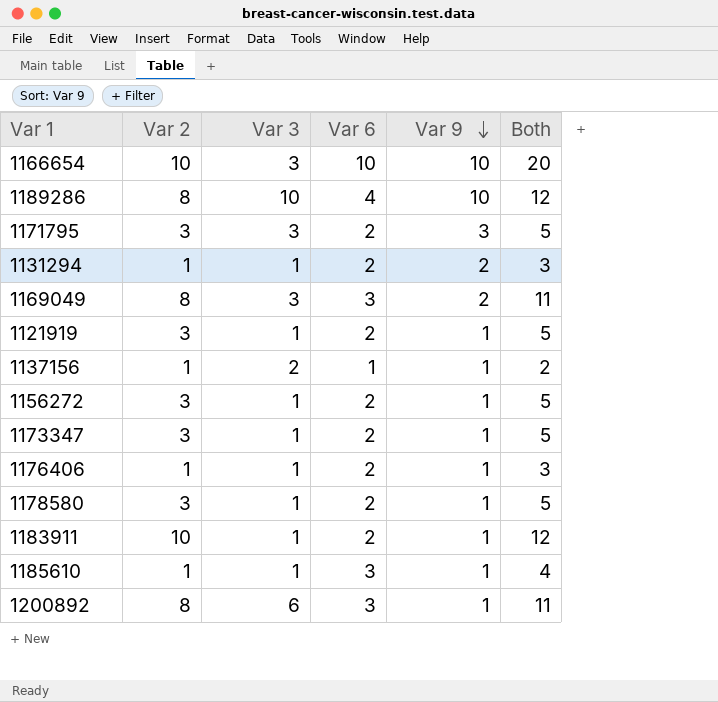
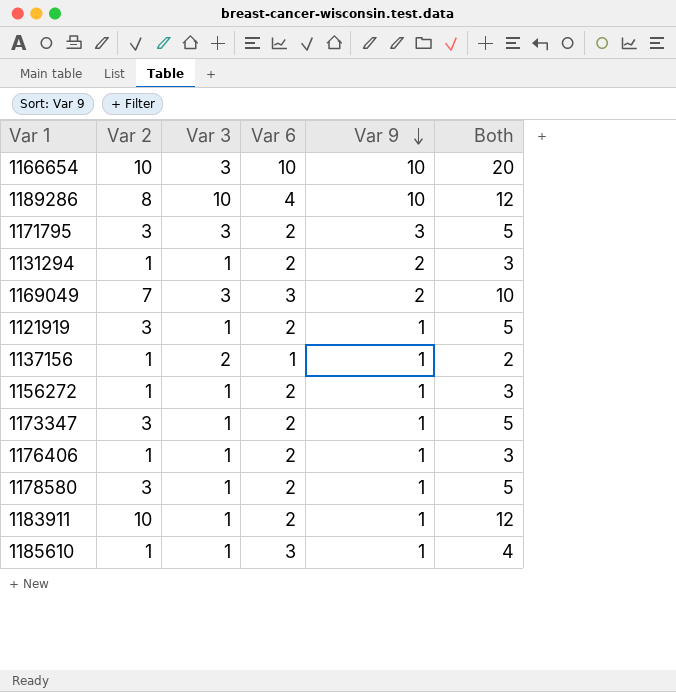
row 1200892: 8 | 6 | 3 | 1 | 11 -> none
1169049 | Var 2: 8 -> 7
1169049 | Both: 11 -> 10
1156272 | Var 2: 3 -> 1
1156272 | Both: 5 -> 3

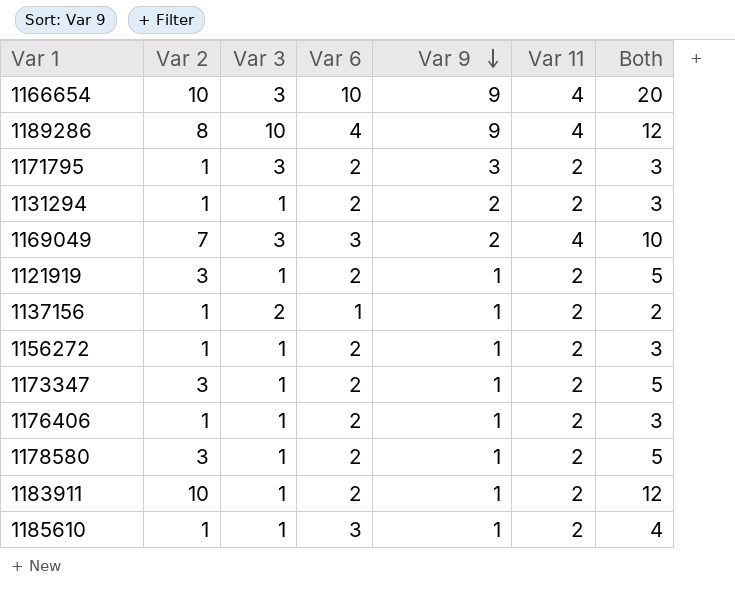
column Var 11 | position: none -> 6
1166654 | Var 9: 10 -> 9
1189286 | Var 9: 10 -> 9
1171795 | Var 2: 3 -> 1
1171795 | Both: 5 -> 3

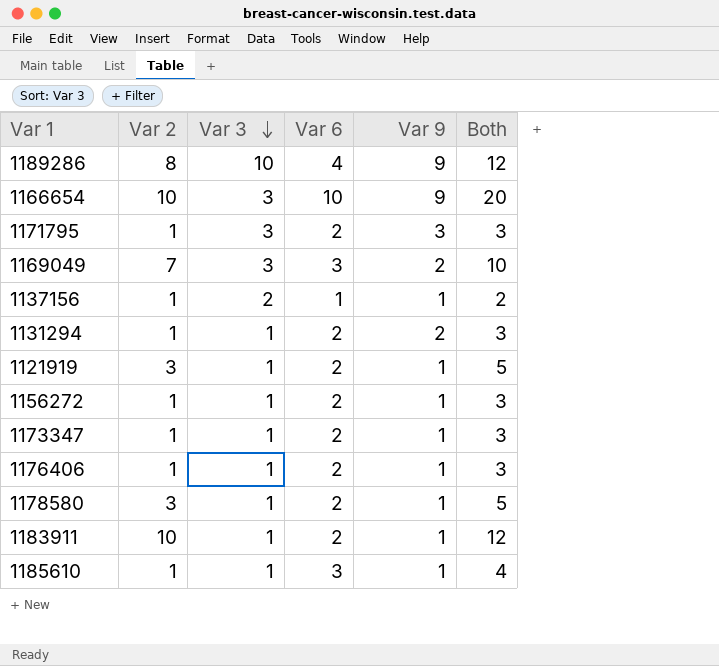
row order: Var 9 descending -> Var 3 descending
column Var 11 | position: 6 -> none
1173347 | Var 2: 3 -> 1
1173347 | Both: 5 -> 3

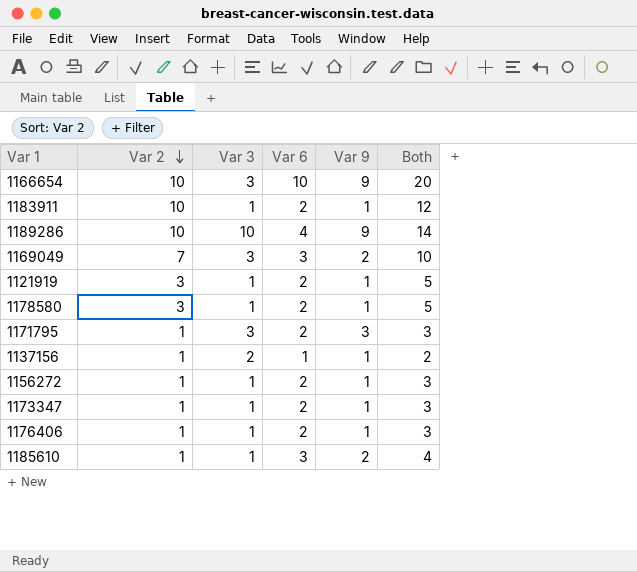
row order: Var 3 descending -> Var 2 descending
row 1131294: 1 | 1 | 2 | 2 | 3 -> none
1189286 | Var 2: 8 -> 10
1189286 | Both: 12 -> 14
1185610 | Var 9: 1 -> 2

